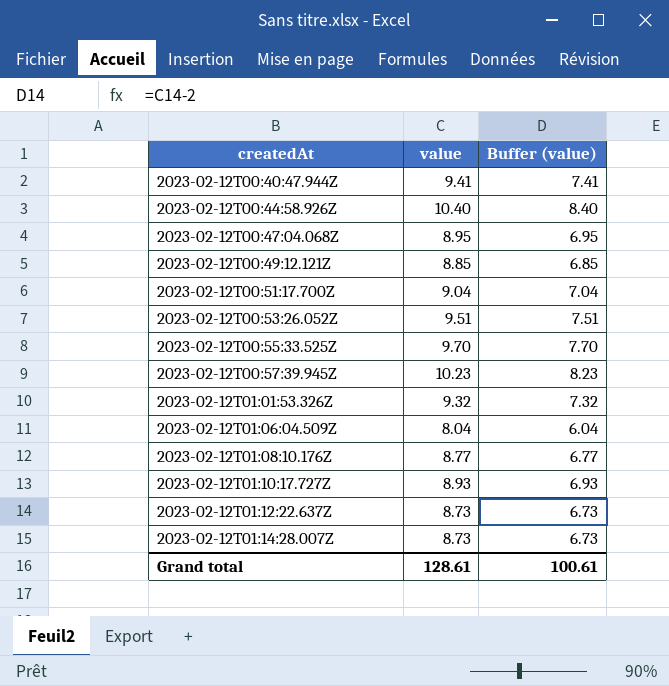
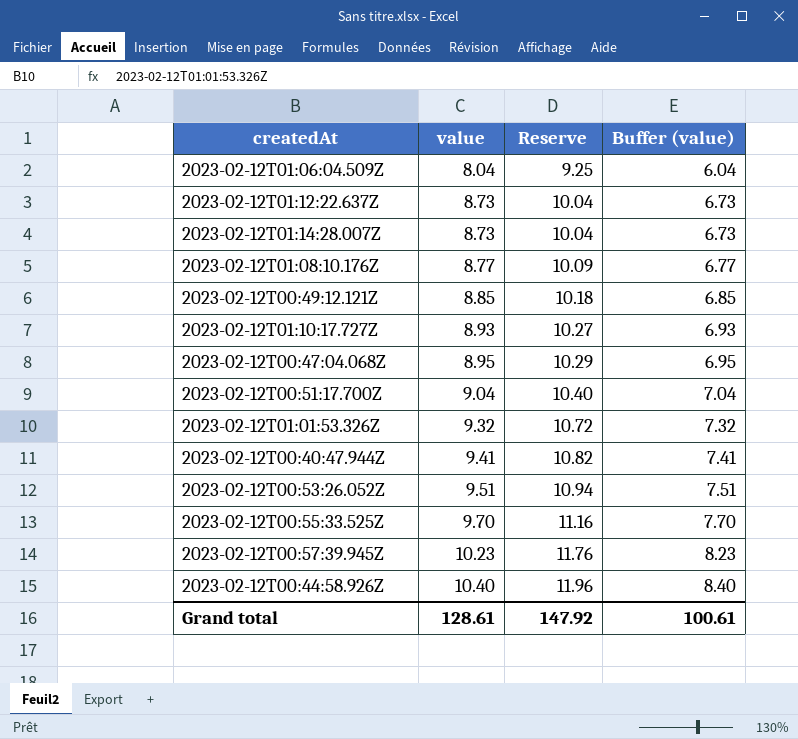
row order: createdAt ascending -> value ascending
column Reserve | formula: none -> [value] * 1.15

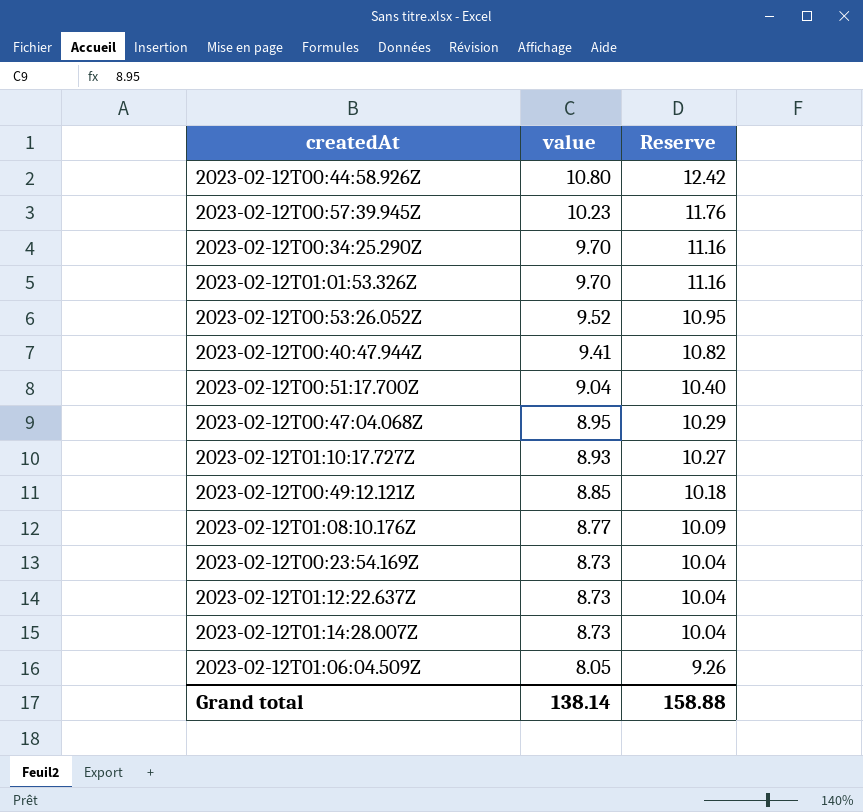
row order: value ascending -> value descending
column Buffer (value) | formula: [value] - 2 -> none
row 2023-02-12T00:55:33.525Z: 9.70 | 11.16 | 7.70 -> none
2023-02-12T00:44:58.926Z | value: 10.40 -> 10.80
2023-02-12T00:44:58.926Z | Reserve: 11.96 -> 12.42
row 2023-02-12T00:34:25.290Z: none -> 9.70 | 11.16
2023-02-12T01:01:53.326Z | value: 9.32 -> 9.70
2023-02-12T01:01:53.326Z | Reserve: 10.72 -> 11.16
2023-02-12T00:53:26.052Z | value: 9.51 -> 9.52
2023-02-12T00:53:26.052Z | Reserve: 10.94 -> 10.95
row 2023-02-12T00:23:54.169Z: none -> 8.73 | 10.04
2023-02-12T01:06:04.509Z | value: 8.04 -> 8.05
2023-02-12T01:06:04.509Z | Reserve: 9.25 -> 9.26
Grand total | value: 128.61 -> 138.14
Grand total | Reserve: 147.92 -> 158.88

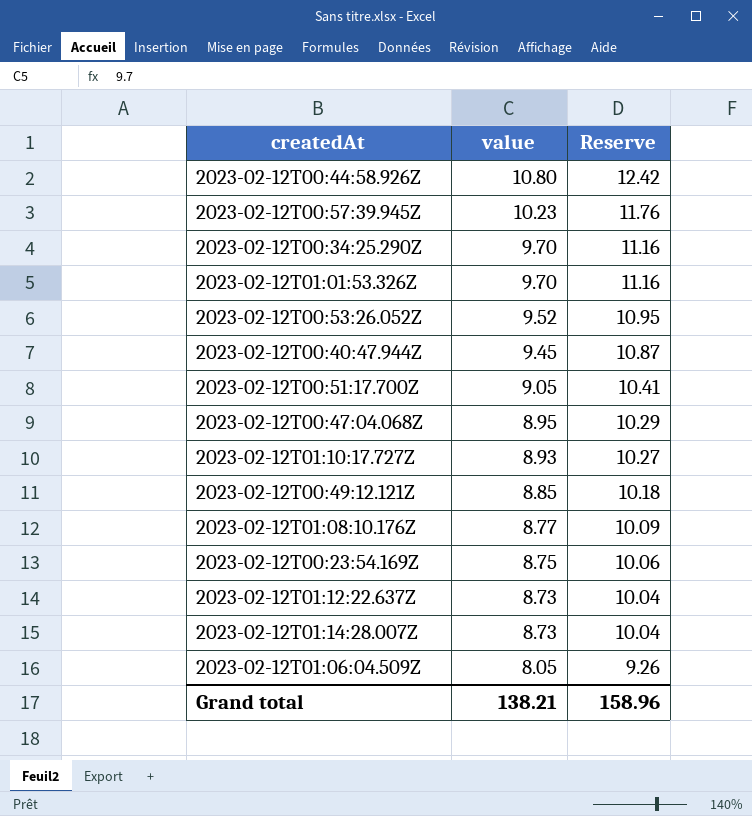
2023-02-12T00:40:47.944Z | value: 9.41 -> 9.45
2023-02-12T00:40:47.944Z | Reserve: 10.82 -> 10.87
2023-02-12T00:51:17.700Z | value: 9.04 -> 9.05
2023-02-12T00:51:17.700Z | Reserve: 10.40 -> 10.41
2023-02-12T00:23:54.169Z | value: 8.73 -> 8.75
2023-02-12T00:23:54.169Z | Reserve: 10.04 -> 10.06
Grand total | value: 138.14 -> 138.21
Grand total | Reserve: 158.88 -> 158.96

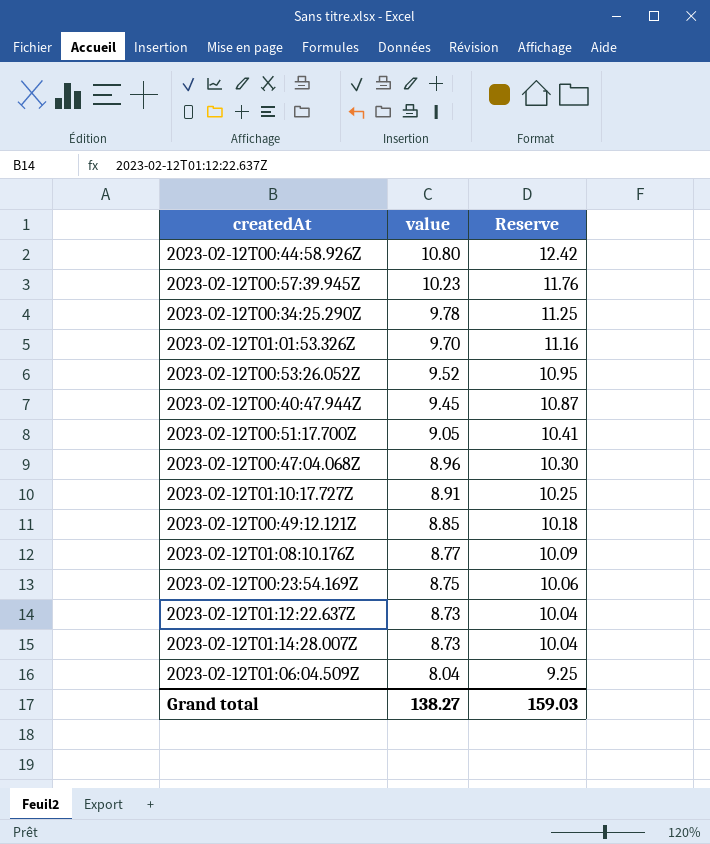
2023-02-12T00:34:25.290Z | value: 9.70 -> 9.78
2023-02-12T00:34:25.290Z | Reserve: 11.16 -> 11.25
2023-02-12T00:47:04.068Z | value: 8.95 -> 8.96
2023-02-12T00:47:04.068Z | Reserve: 10.29 -> 10.30
2023-02-12T01:10:17.727Z | value: 8.93 -> 8.91
2023-02-12T01:10:17.727Z | Reserve: 10.27 -> 10.25
2023-02-12T01:06:04.509Z | value: 8.05 -> 8.04
2023-02-12T01:06:04.509Z | Reserve: 9.26 -> 9.25
Grand total | value: 138.21 -> 138.27
Grand total | Reserve: 158.96 -> 159.03

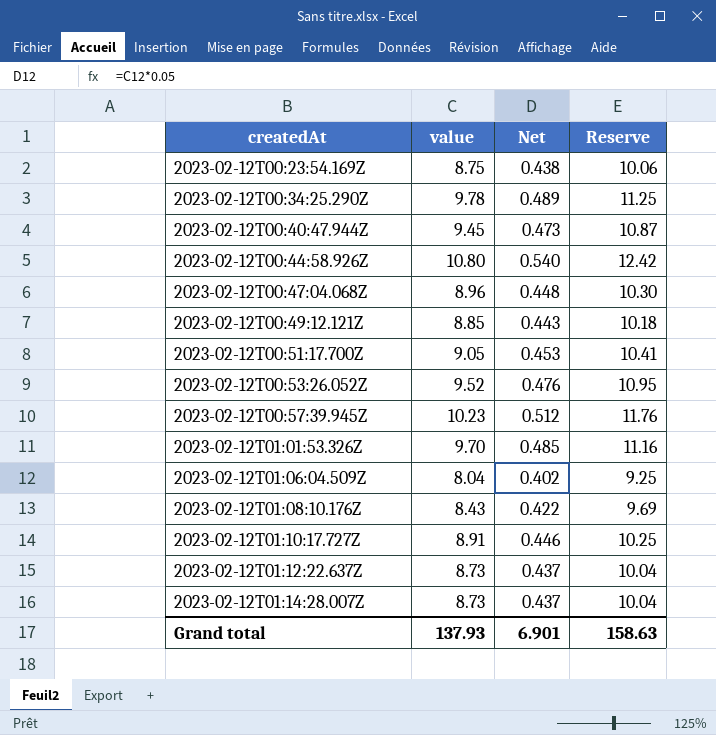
row order: value descending -> createdAt ascending
column Net | formula: none -> [value] * 0.05
2023-02-12T01:08:10.176Z | value: 8.77 -> 8.43
2023-02-12T01:08:10.176Z | Reserve: 10.09 -> 9.69
Grand total | value: 138.27 -> 137.93
Grand total | Reserve: 159.03 -> 158.63

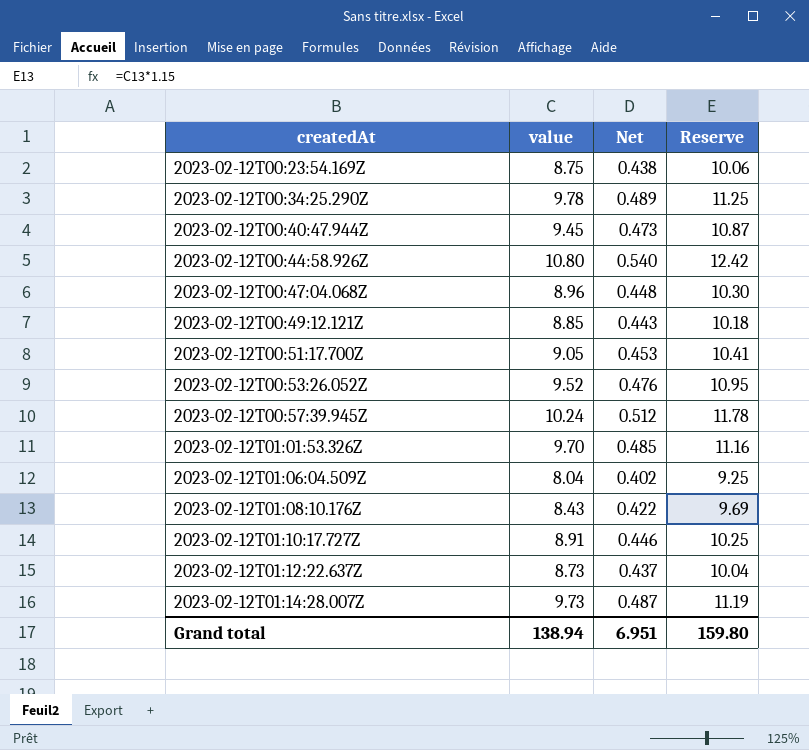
2023-02-12T00:57:39.945Z | value: 10.23 -> 10.24
2023-02-12T00:57:39.945Z | Reserve: 11.76 -> 11.78
2023-02-12T01:14:28.007Z | value: 8.73 -> 9.73
2023-02-12T01:14:28.007Z | Net: 0.437 -> 0.487
2023-02-12T01:14:28.007Z | Reserve: 10.04 -> 11.19
Grand total | value: 137.93 -> 138.94
Grand total | Net: 6.901 -> 6.951
Grand total | Reserve: 158.63 -> 159.80

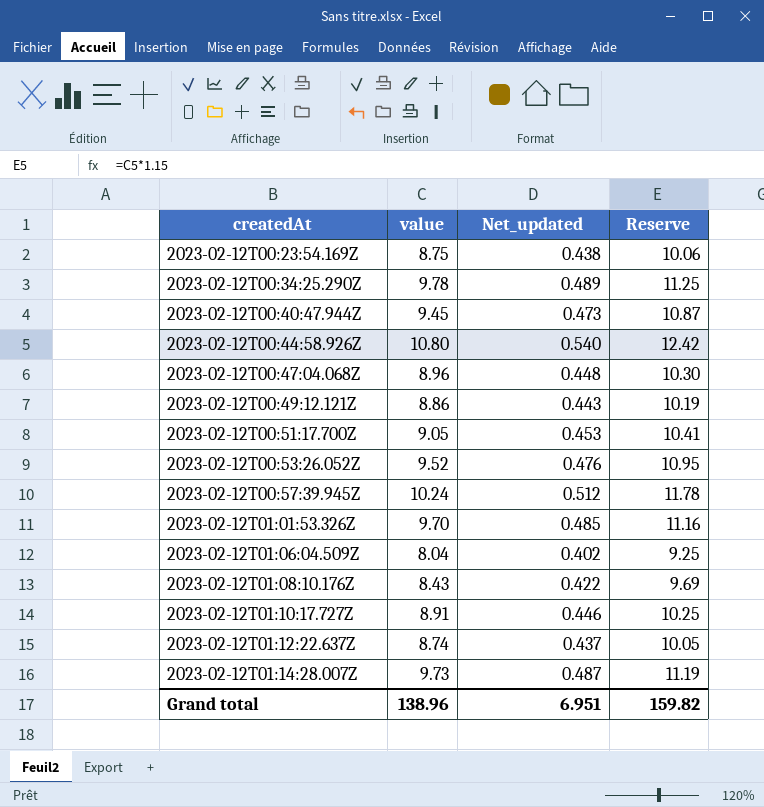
column name: Net -> Net_updated
2023-02-12T00:49:12.121Z | value: 8.85 -> 8.86
2023-02-12T00:49:12.121Z | Reserve: 10.18 -> 10.19
2023-02-12T01:12:22.637Z | value: 8.73 -> 8.74
2023-02-12T01:12:22.637Z | Reserve: 10.04 -> 10.05
Grand total | value: 138.94 -> 138.96
Grand total | Reserve: 159.80 -> 159.82

